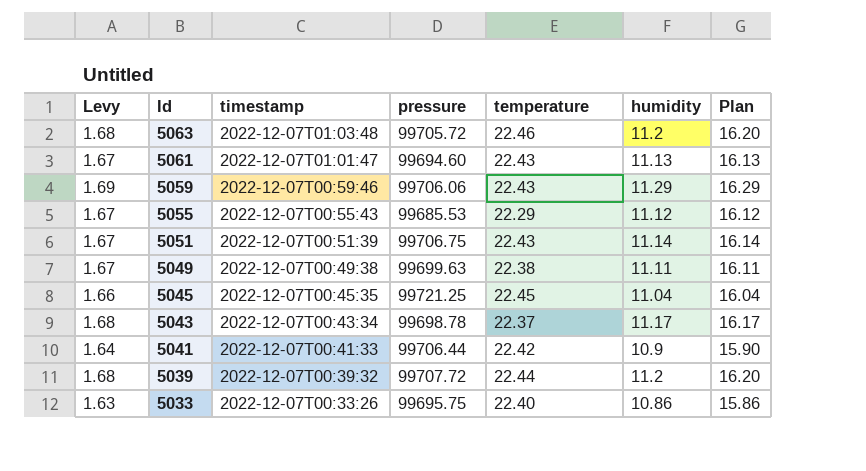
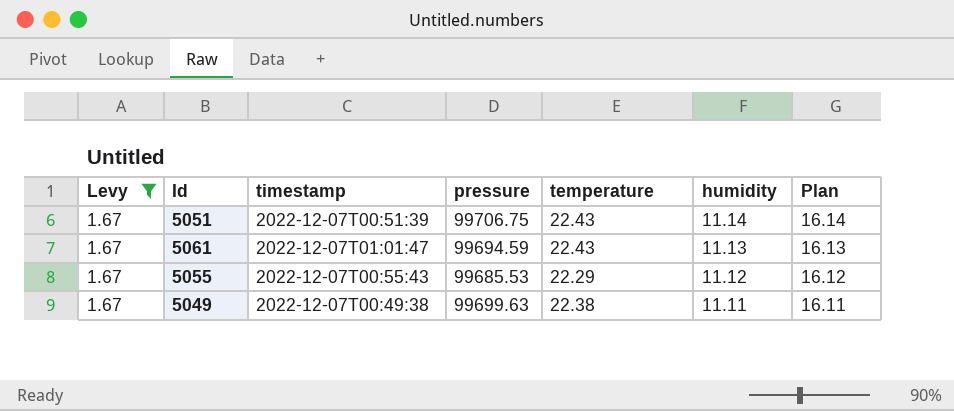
filter: none -> Levy = 1.67
row order: Id descending -> humidity descending
5061 | pressure: 99694.60 -> 99694.59

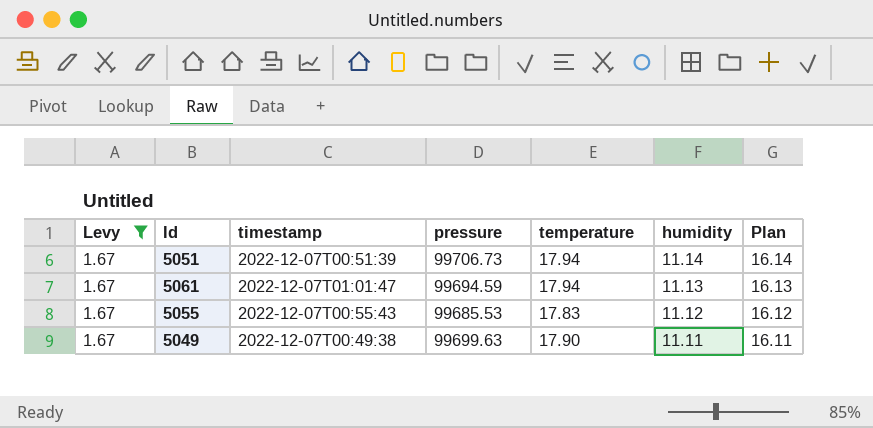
5051 | pressure: 99706.75 -> 99706.73
5051 | temperature: 22.43 -> 17.94
5061 | temperature: 22.43 -> 17.94
5055 | temperature: 22.29 -> 17.83
5049 | temperature: 22.38 -> 17.90

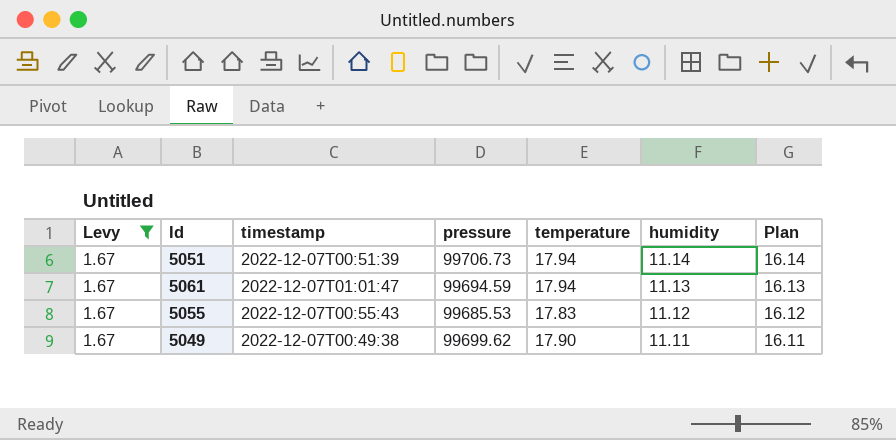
5049 | pressure: 99699.63 -> 99699.62

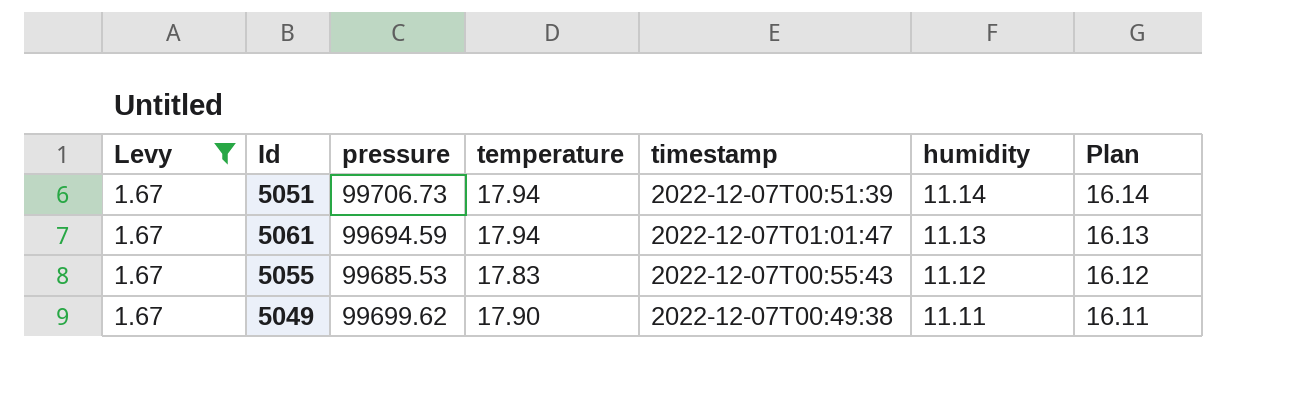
column timestamp | position: 3 -> 5

